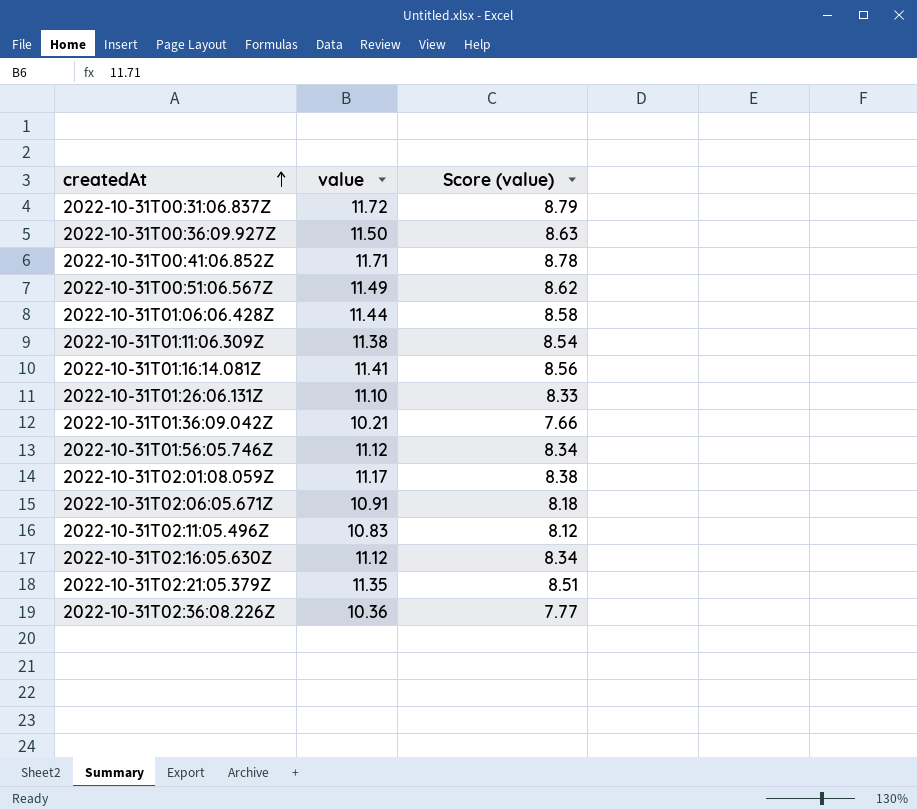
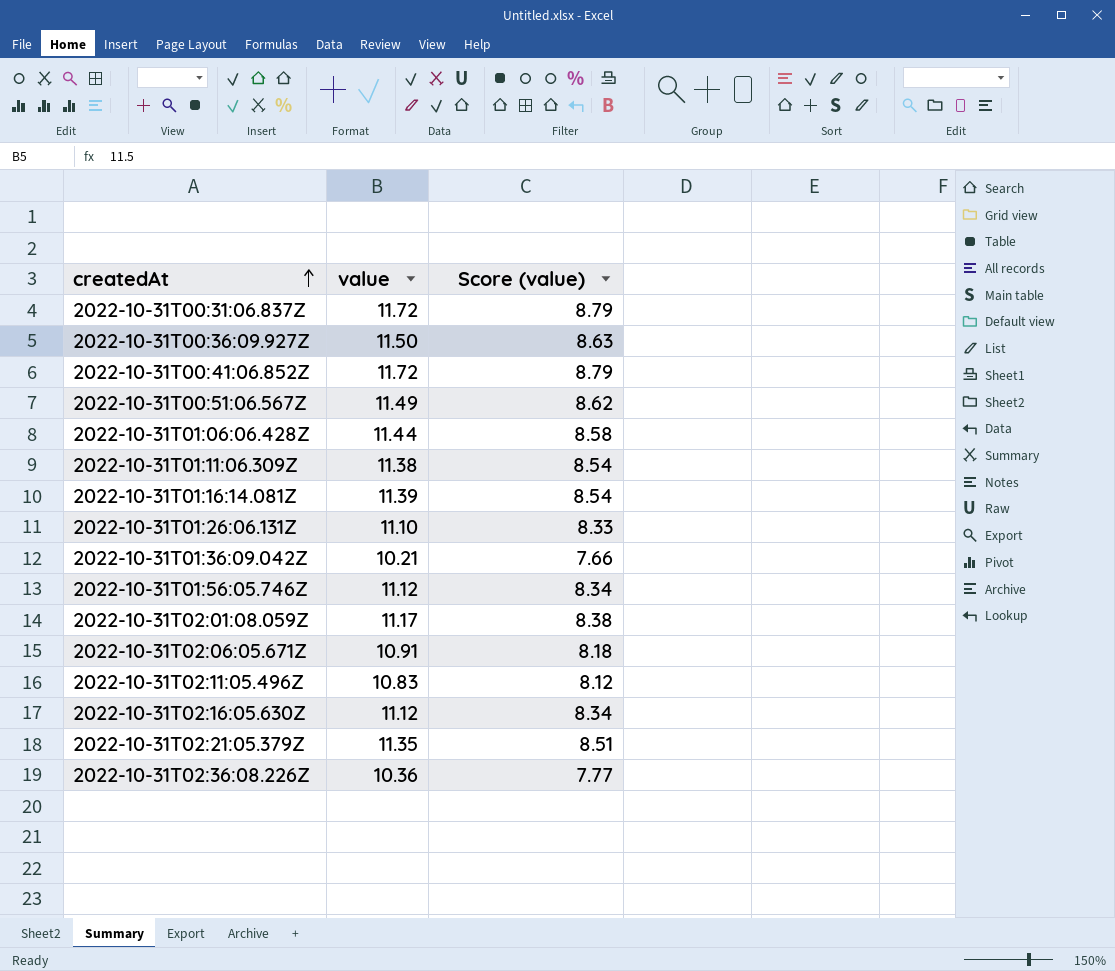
2022-10-31T00:41:06.852Z | value: 11.71 -> 11.72
2022-10-31T00:41:06.852Z | Score (value): 8.78 -> 8.79
2022-10-31T01:16:14.081Z | value: 11.41 -> 11.39
2022-10-31T01:16:14.081Z | Score (value): 8.56 -> 8.54

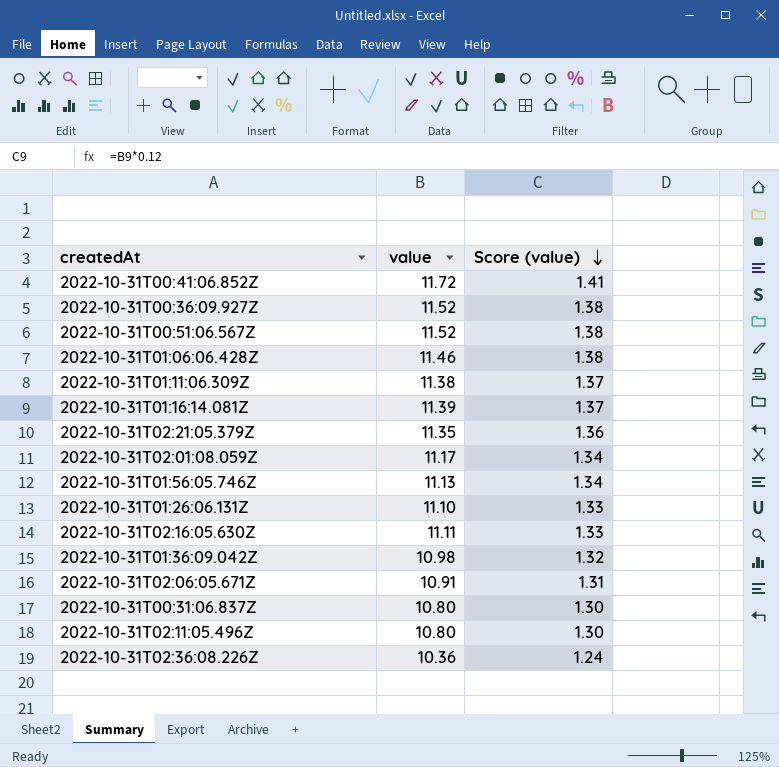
row order: createdAt ascending -> Score (value) descending
column Score (value) | formula: [value] * 0.75 -> [value] * 0.12
2022-10-31T00:36:09.927Z | value: 11.50 -> 11.52
2022-10-31T00:51:06.567Z | value: 11.49 -> 11.52
2022-10-31T01:06:06.428Z | value: 11.44 -> 11.46
2022-10-31T01:56:05.746Z | value: 11.12 -> 11.13
2022-10-31T02:16:05.630Z | value: 11.12 -> 11.11
2022-10-31T01:36:09.042Z | value: 10.21 -> 10.98
2022-10-31T00:31:06.837Z | value: 11.72 -> 10.80
2022-10-31T02:11:05.496Z | value: 10.83 -> 10.80

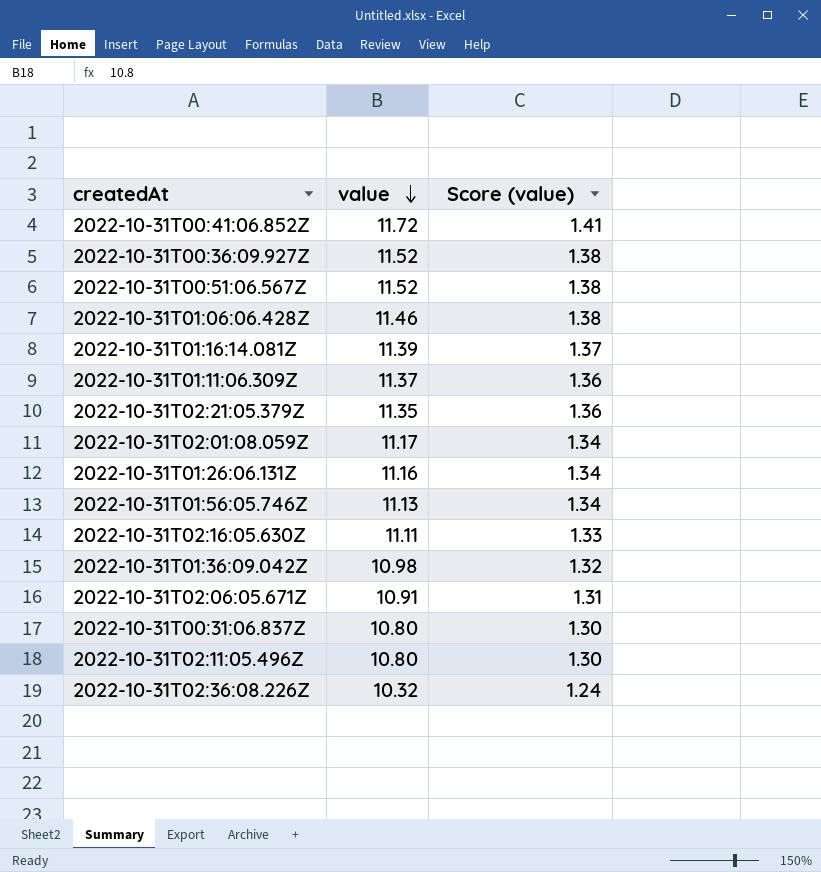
row order: Score (value) descending -> value descending
2022-10-31T01:11:06.309Z | value: 11.38 -> 11.37
2022-10-31T01:11:06.309Z | Score (value): 1.37 -> 1.36
2022-10-31T01:26:06.131Z | value: 11.10 -> 11.16
2022-10-31T01:26:06.131Z | Score (value): 1.33 -> 1.34
2022-10-31T02:36:08.226Z | value: 10.36 -> 10.32

